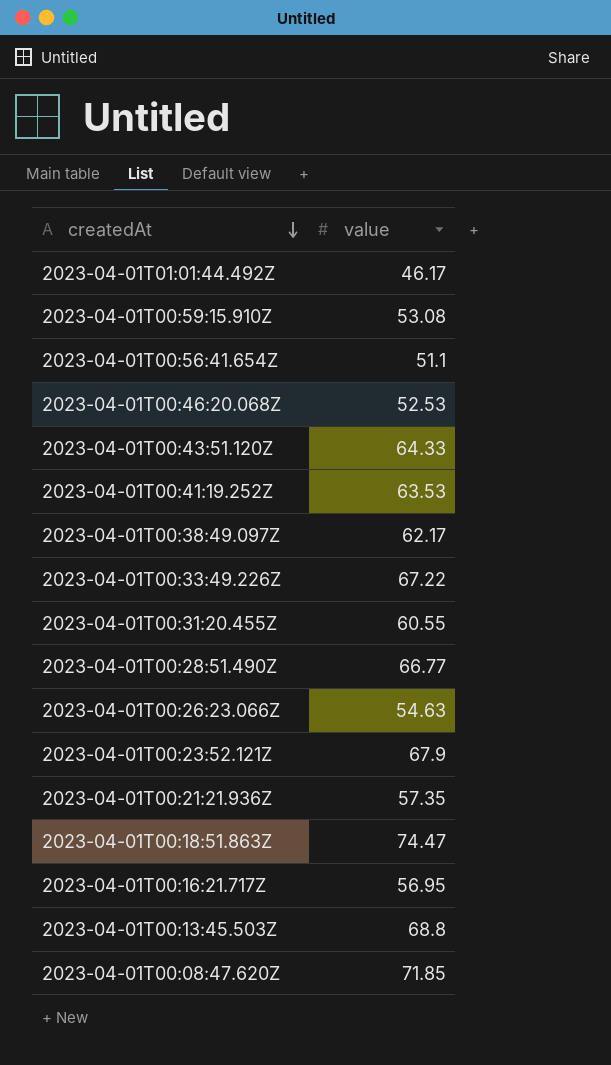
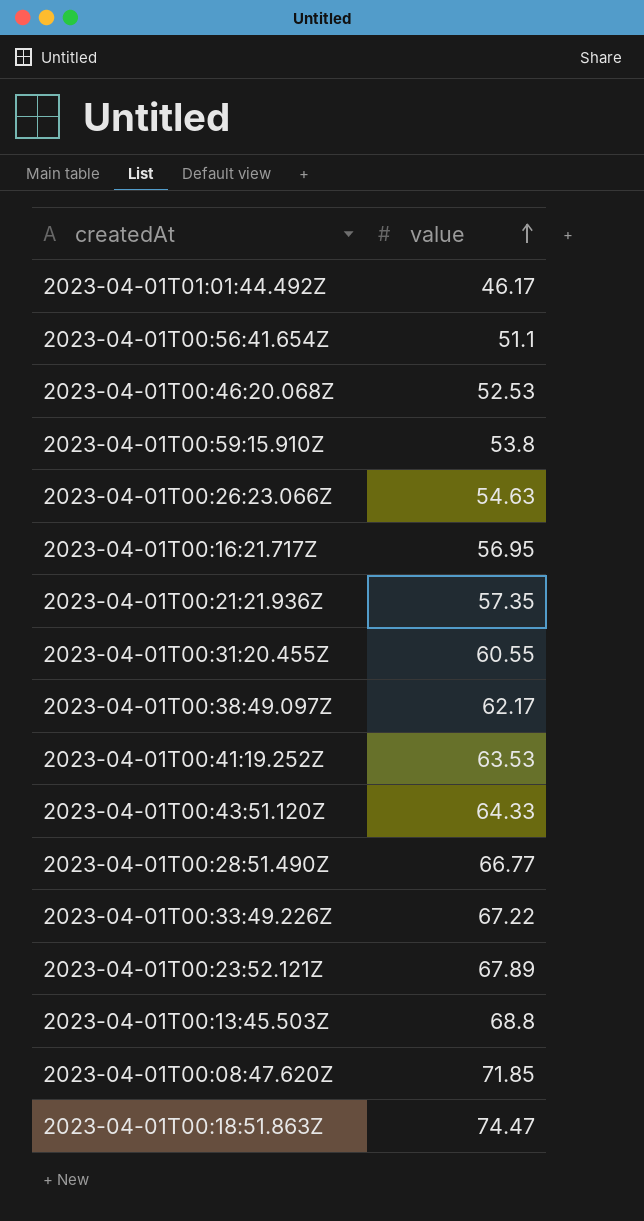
row order: createdAt descending -> value ascending
2023-04-01T00:59:15.910Z | value: 53.08 -> 53.8
2023-04-01T00:23:52.121Z | value: 67.9 -> 67.89

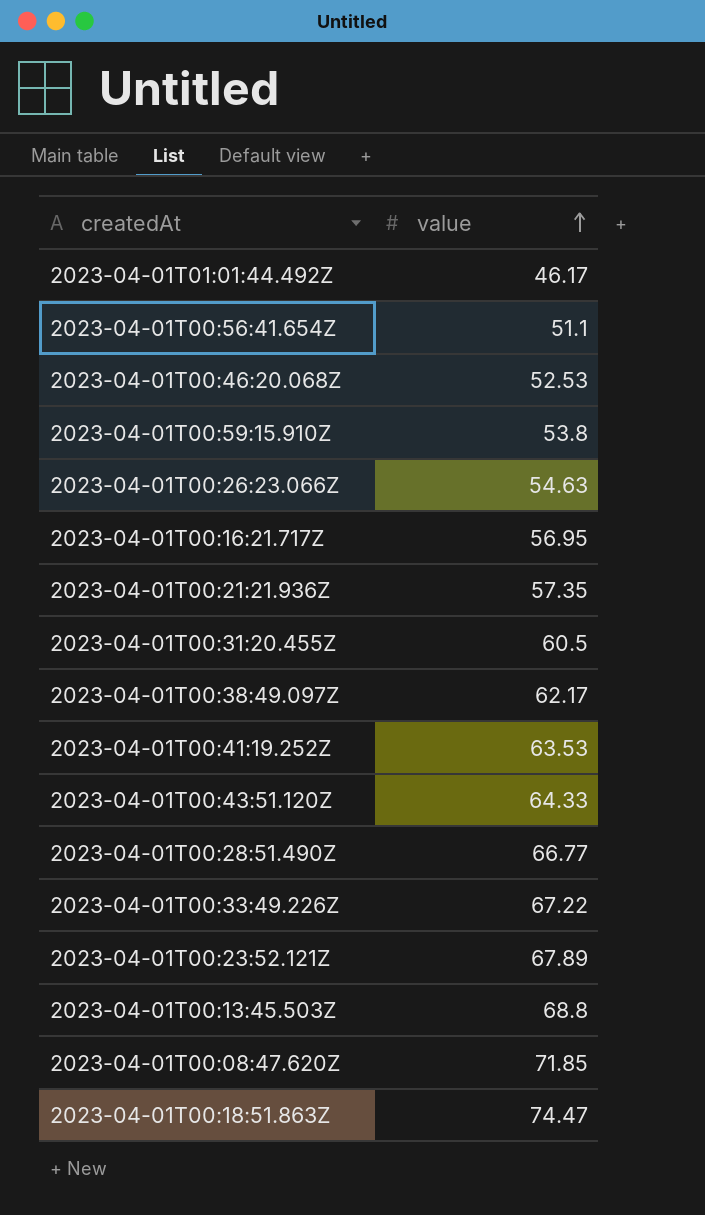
2023-04-01T00:31:20.455Z | value: 60.55 -> 60.5

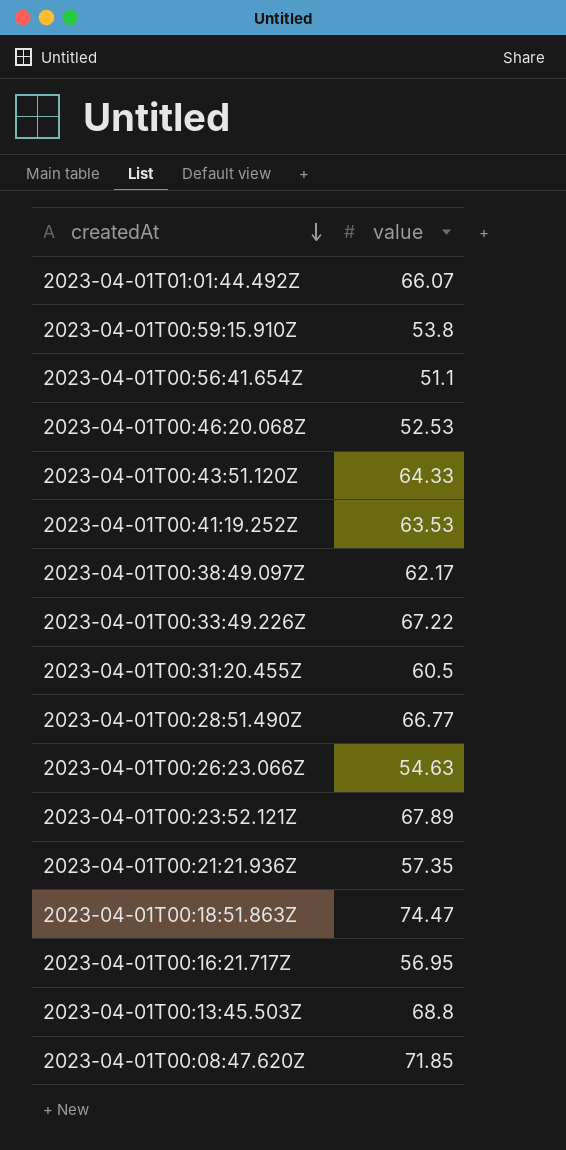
row order: value ascending -> createdAt descending
2023-04-01T01:01:44.492Z | value: 46.17 -> 66.07

